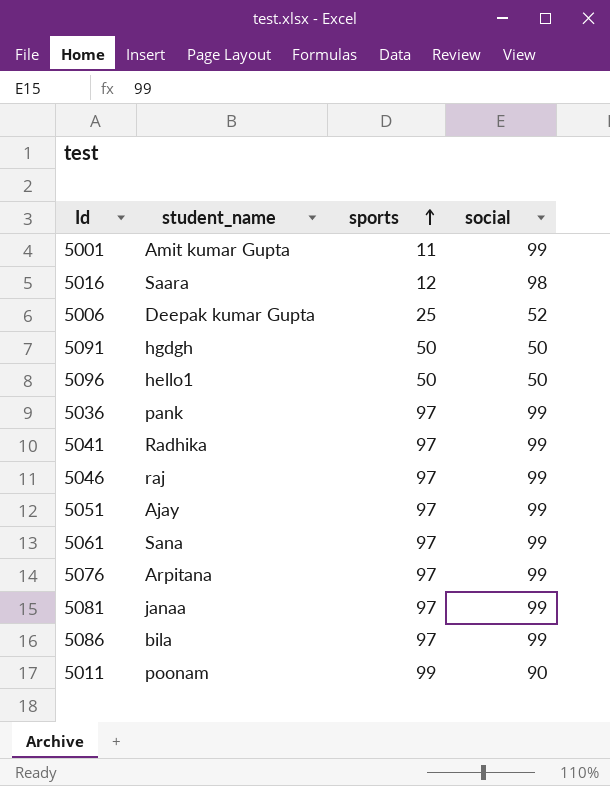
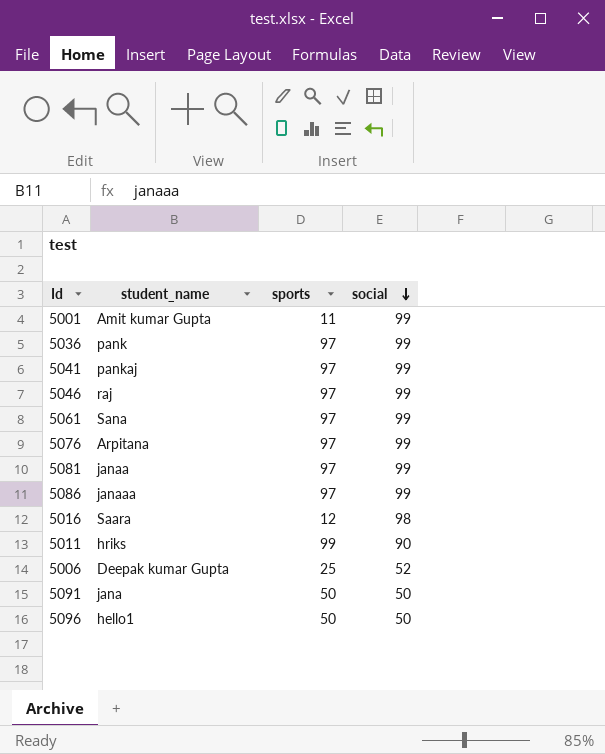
row order: sports ascending -> social descending
row 5051: Ajay | 97 | 99 -> none
5041 | student_name: Radhika -> pankaj
5086 | student_name: bila -> janaaa
5011 | student_name: poonam -> hriks
5091 | student_name: hgdgh -> jana

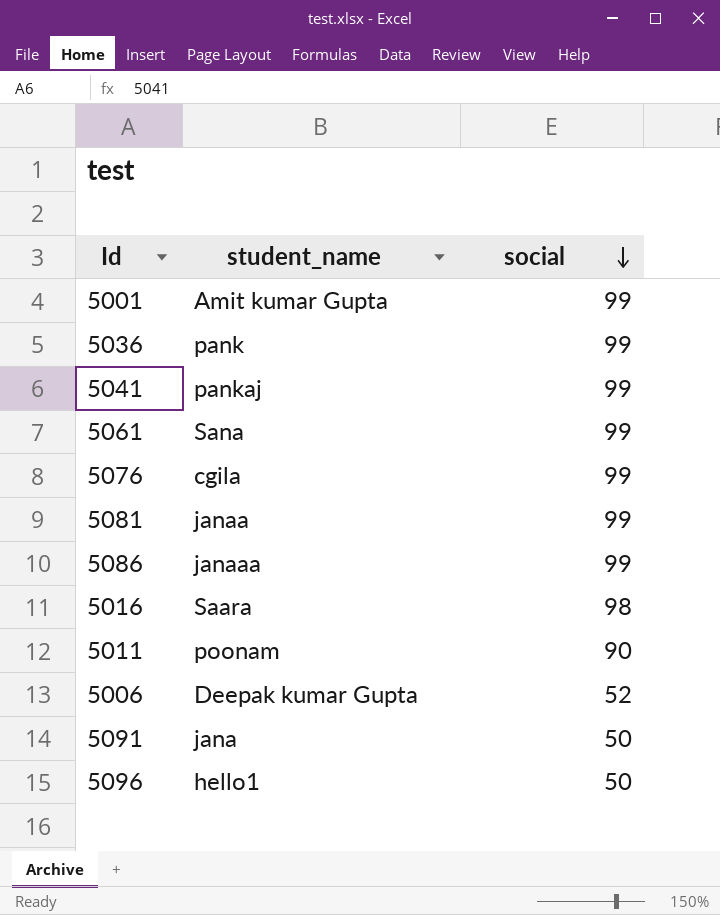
column sports | position: 3 -> none
row 5046: raj | 97 | 99 -> none
5076 | student_name: Arpitana -> cgila
5011 | student_name: hriks -> poonam

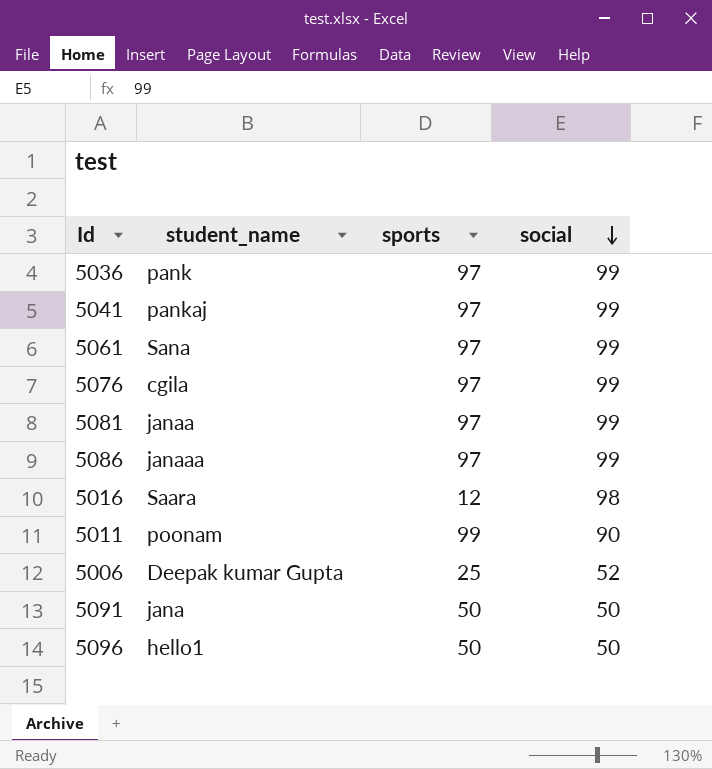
column sports | position: none -> 3
row 5001: Amit kumar Gupta | 99 -> none

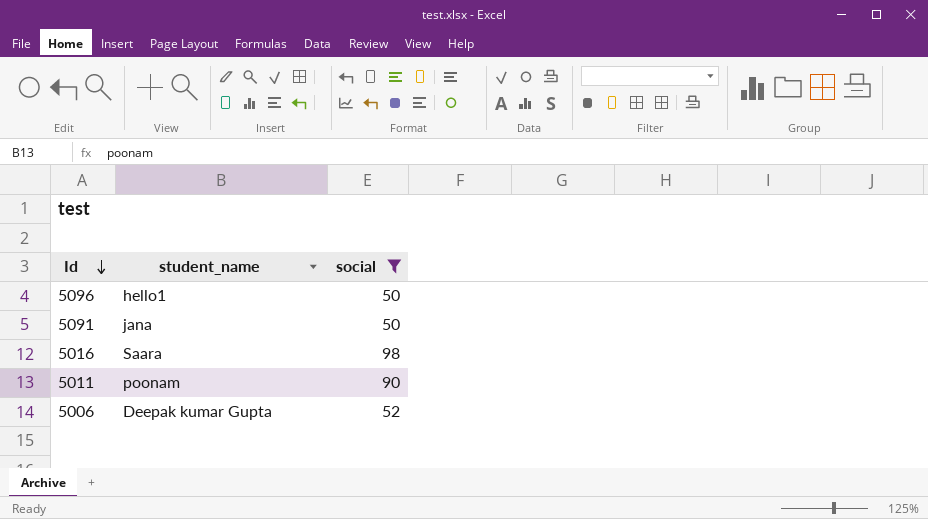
filter: none -> social != 99
row order: social descending -> Id descending
column sports | position: 3 -> none

